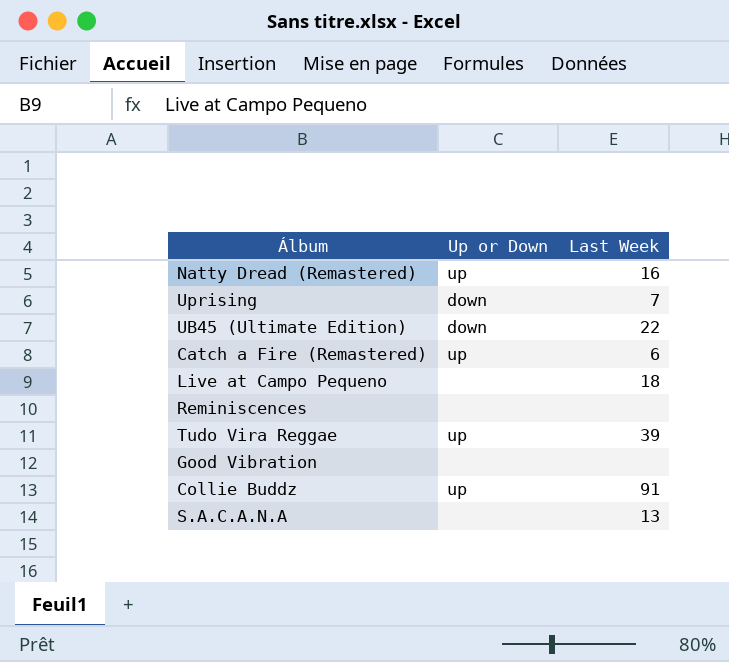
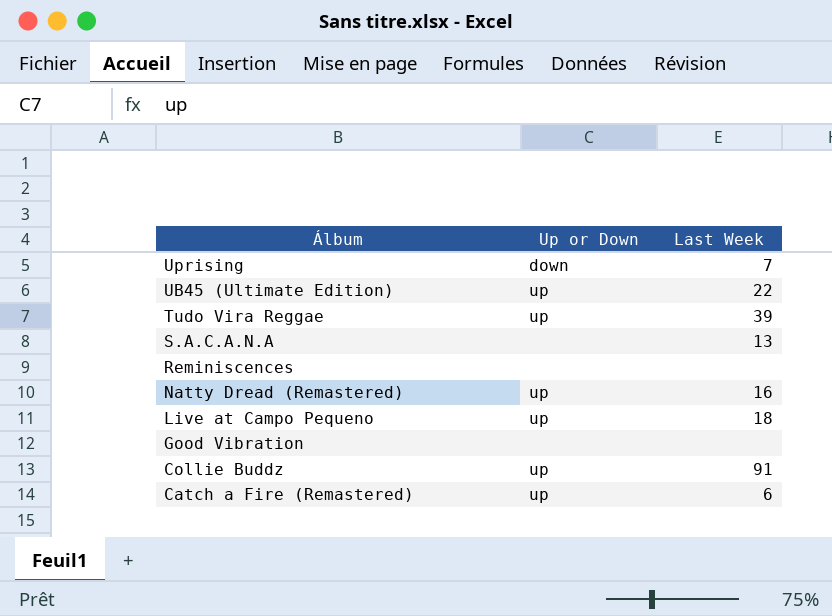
row order: none -> Álbum descending
UB45 (Ultimate Edition) | Up or Down: down -> up
Live at Campo Pequeno | Up or Down: none -> up

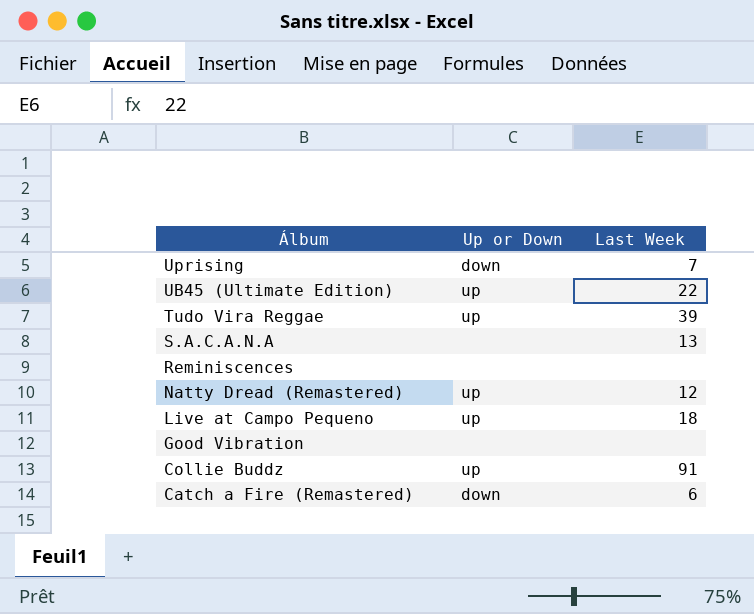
Natty Dread (Remastered) | Last Week: 16 -> 12
Catch a Fire (Remastered) | Up or Down: up -> down

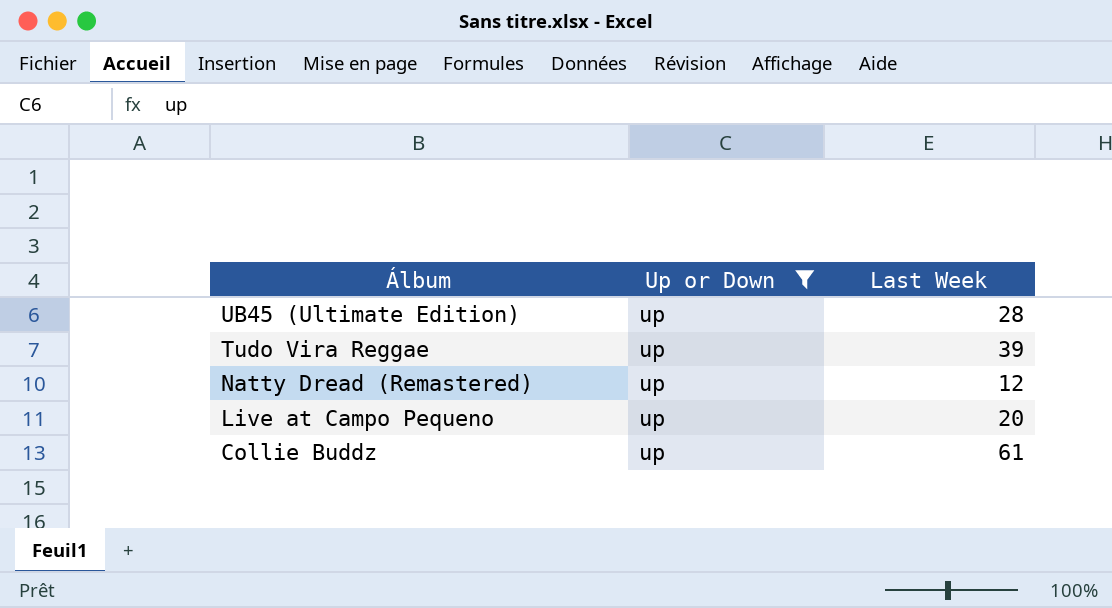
filter: none -> Up or Down = up
UB45 (Ultimate Edition) | Last Week: 22 -> 28
Live at Campo Pequeno | Last Week: 18 -> 20
Collie Buddz | Last Week: 91 -> 61

